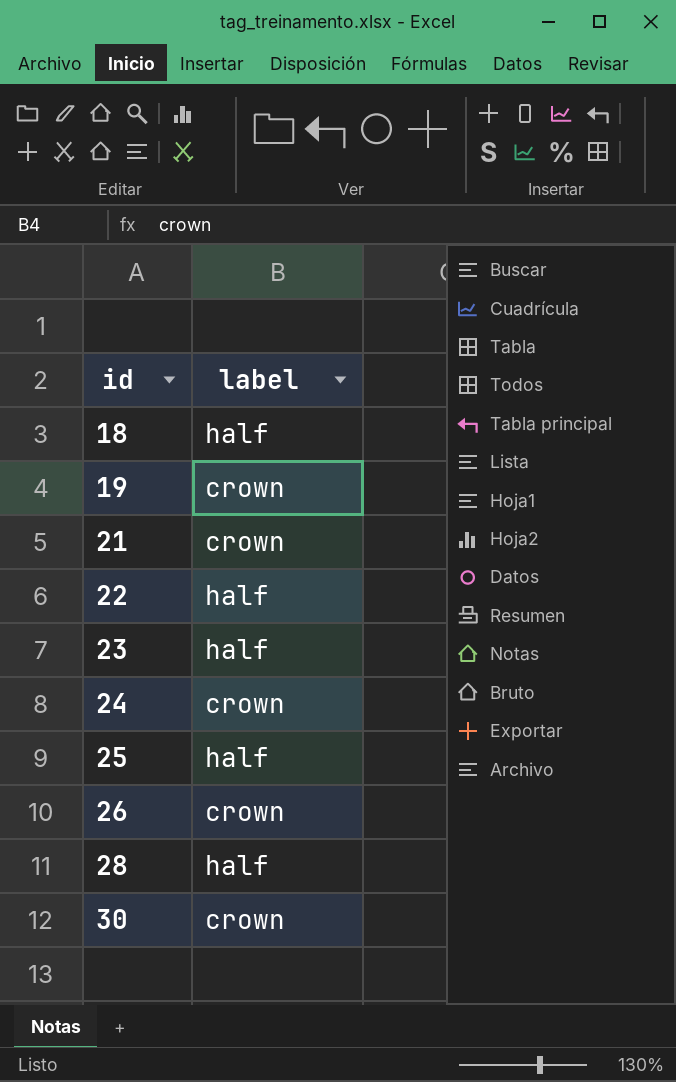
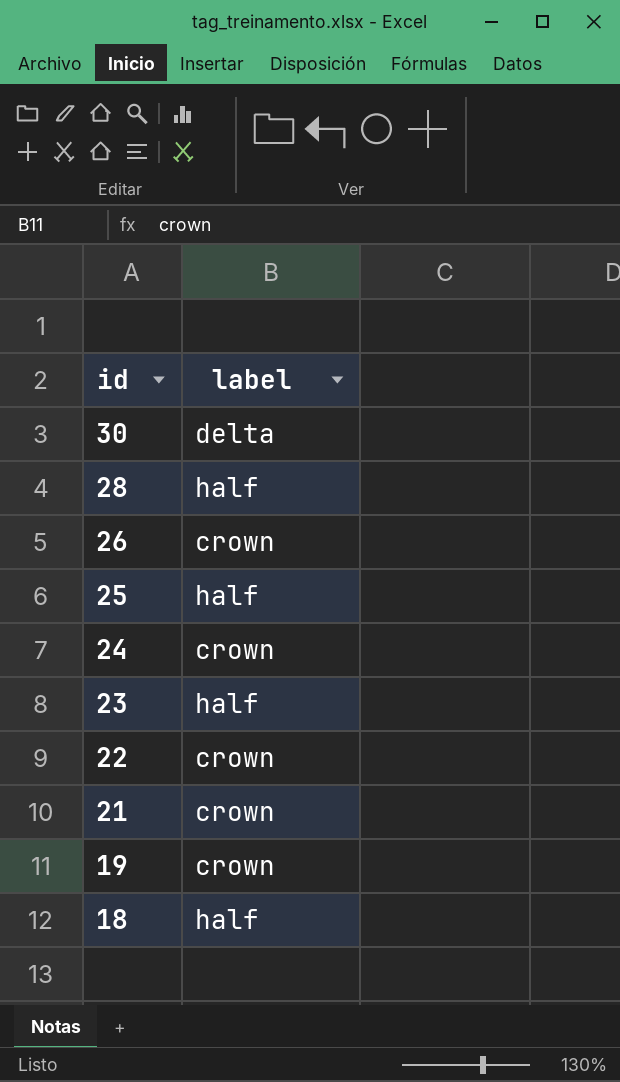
row order: id ascending -> id descending
30 | label: crown -> delta
22 | label: half -> crown

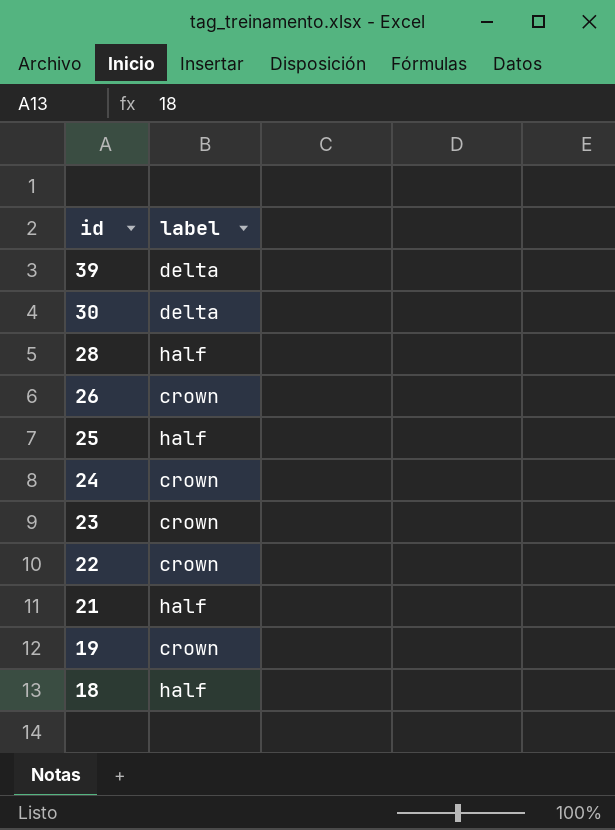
row 39: none -> delta
23 | label: half -> crown
21 | label: crown -> half

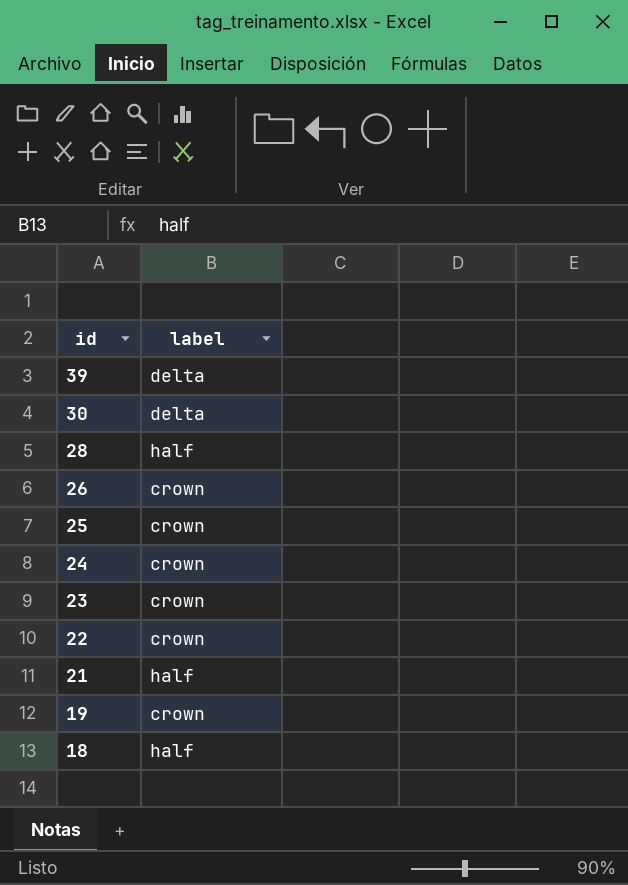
25 | label: half -> crown

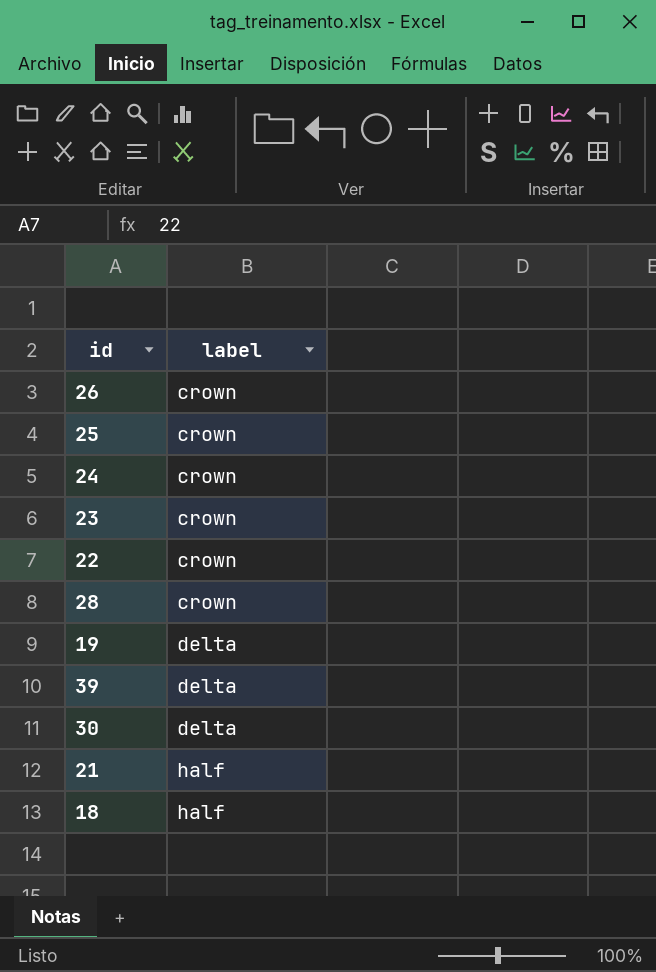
row order: id descending -> label ascending
28 | label: half -> crown
19 | label: crown -> delta

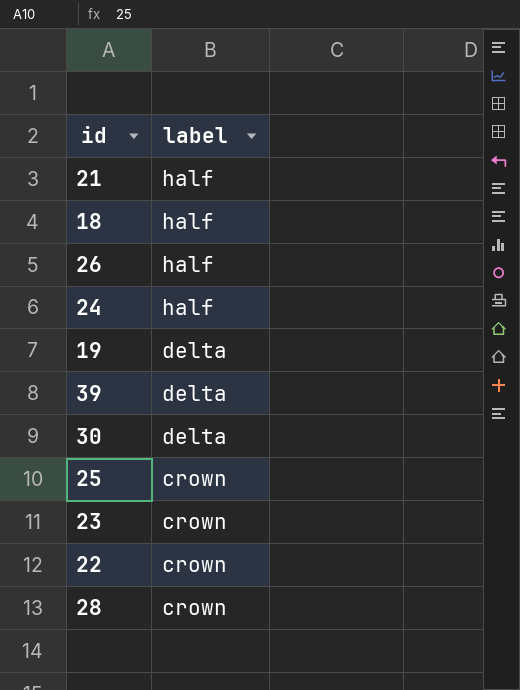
row order: label ascending -> label descending
26 | label: crown -> half
24 | label: crown -> half

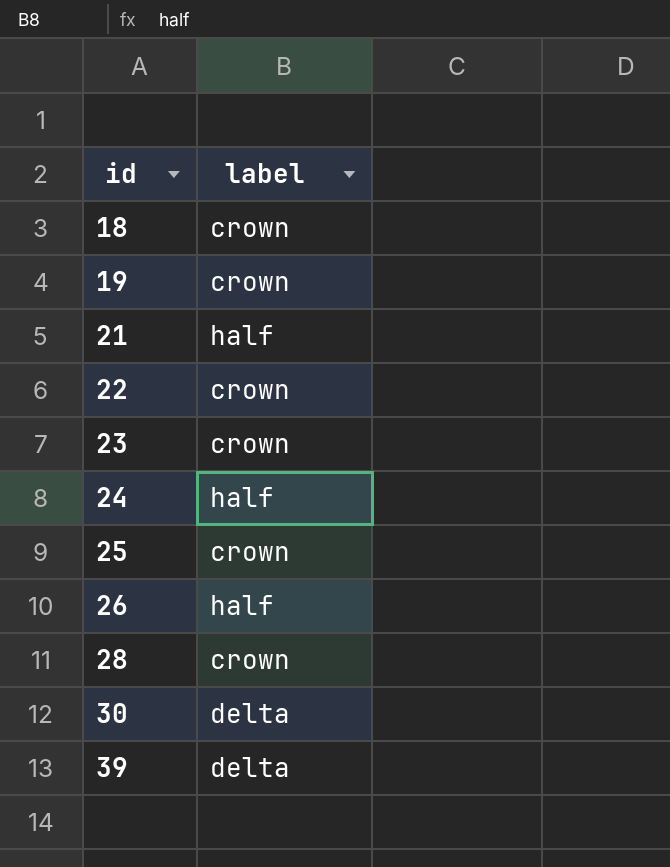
row order: label descending -> id ascending
18 | label: half -> crown
19 | label: delta -> crown

